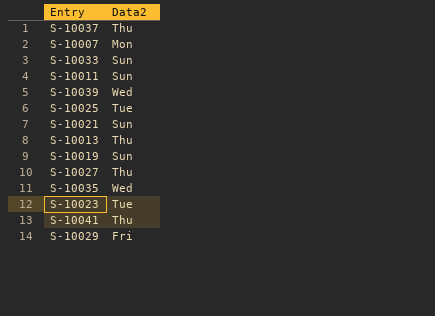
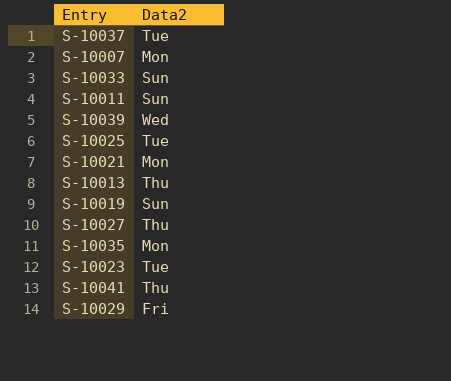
S-10037 | Data2: Thu -> Tue
S-10021 | Data2: Sun -> Mon
S-10035 | Data2: Wed -> Mon

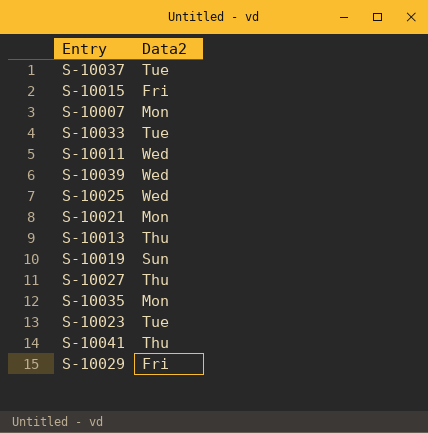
row S-10015: none -> Fri
S-10033 | Data2: Sun -> Tue
S-10011 | Data2: Sun -> Wed
S-10025 | Data2: Tue -> Wed

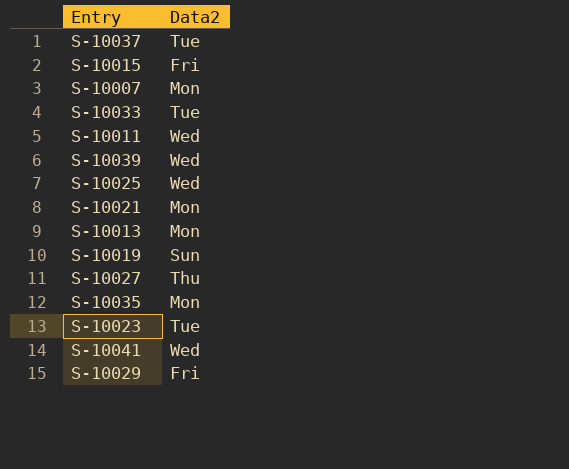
S-10013 | Data2: Thu -> Mon
S-10041 | Data2: Thu -> Wed

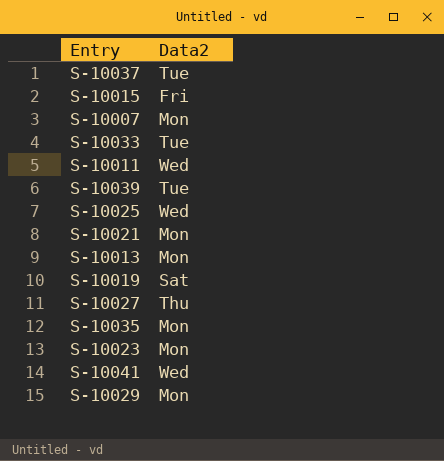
S-10039 | Data2: Wed -> Tue
S-10019 | Data2: Sun -> Sat
S-10023 | Data2: Tue -> Mon
S-10029 | Data2: Fri -> Mon

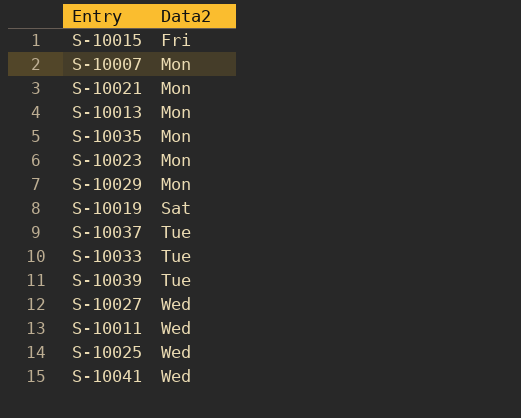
row order: none -> Data2 ascending
S-10027 | Data2: Thu -> Wed

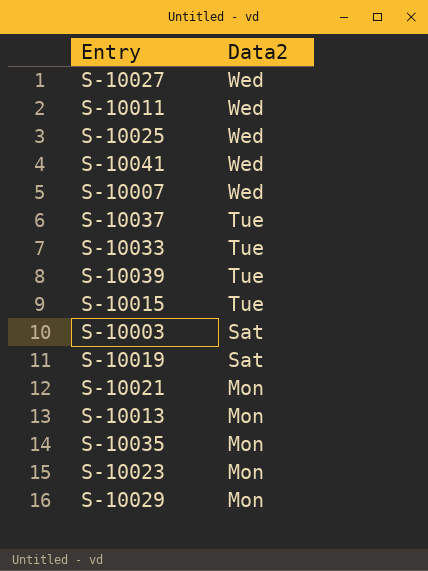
row order: Data2 ascending -> Data2 descending
S-10007 | Data2: Mon -> Wed
S-10015 | Data2: Fri -> Tue
row S-10003: none -> Sat

